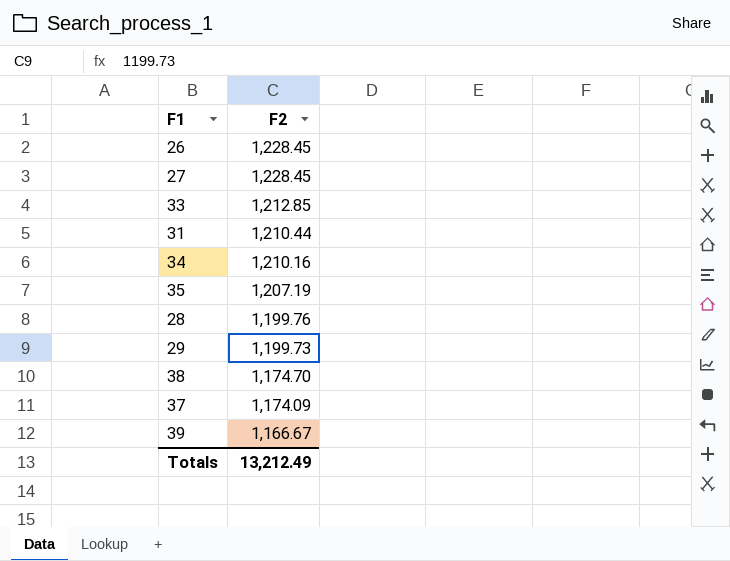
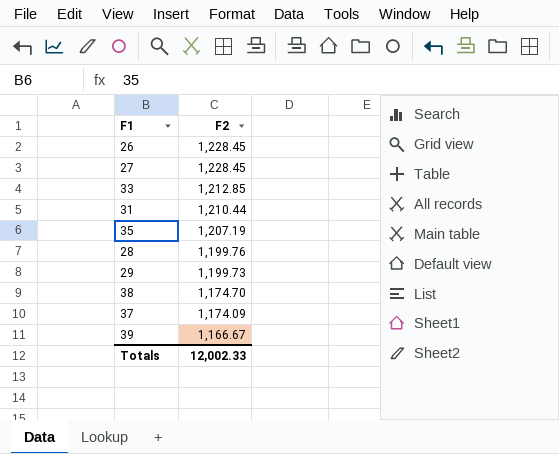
row 34: 1,210.16 -> none
Totals | F2: 13,212.49 -> 12,002.33

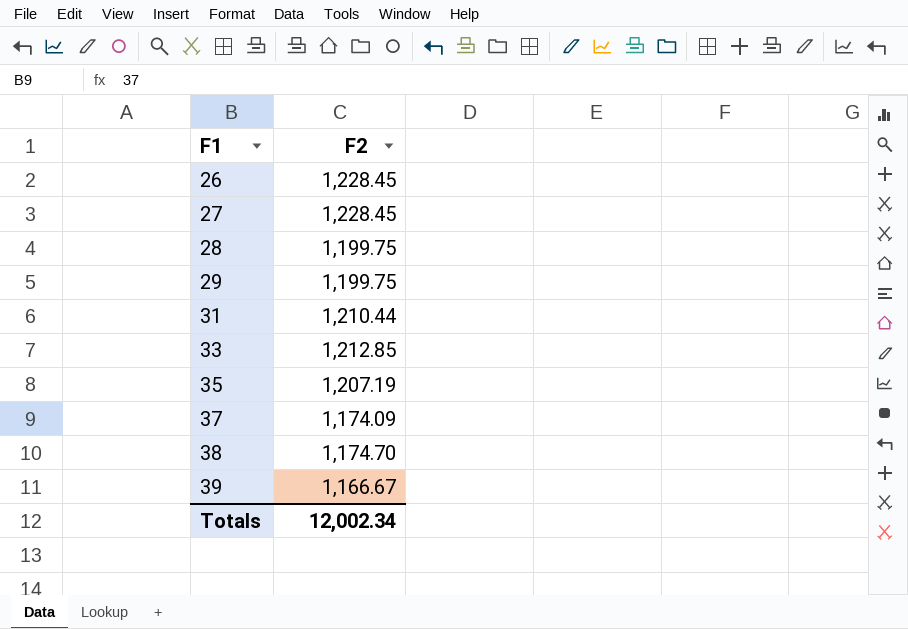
row order: F2 descending -> F1 ascending
28 | F2: 1,199.76 -> 1,199.75
29 | F2: 1,199.73 -> 1,199.75
Totals | F2: 12,002.33 -> 12,002.34

